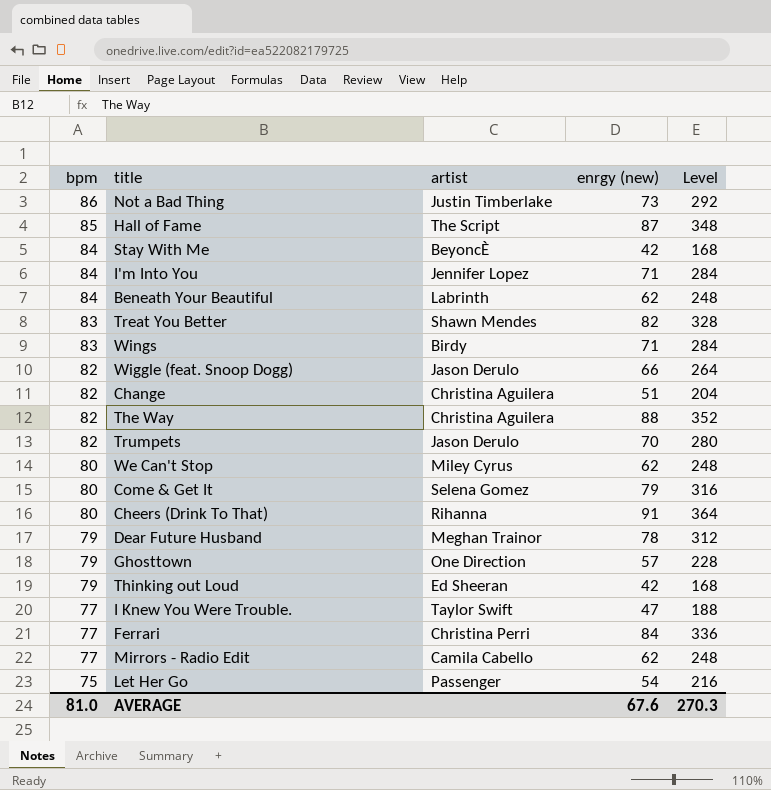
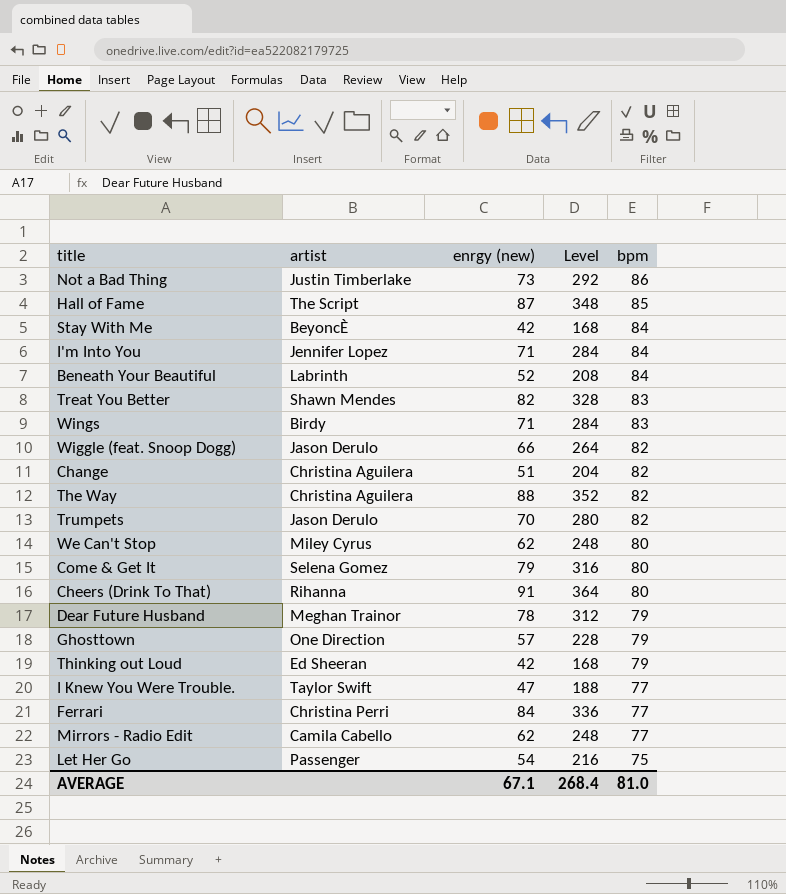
column bpm | position: 1 -> 5
Beneath Your Beautiful | enrgy (new): 62 -> 52
Beneath Your Beautiful | Level: 248 -> 208
AVERAGE | enrgy (new): 67.6 -> 67.1
AVERAGE | Level: 270.3 -> 268.4

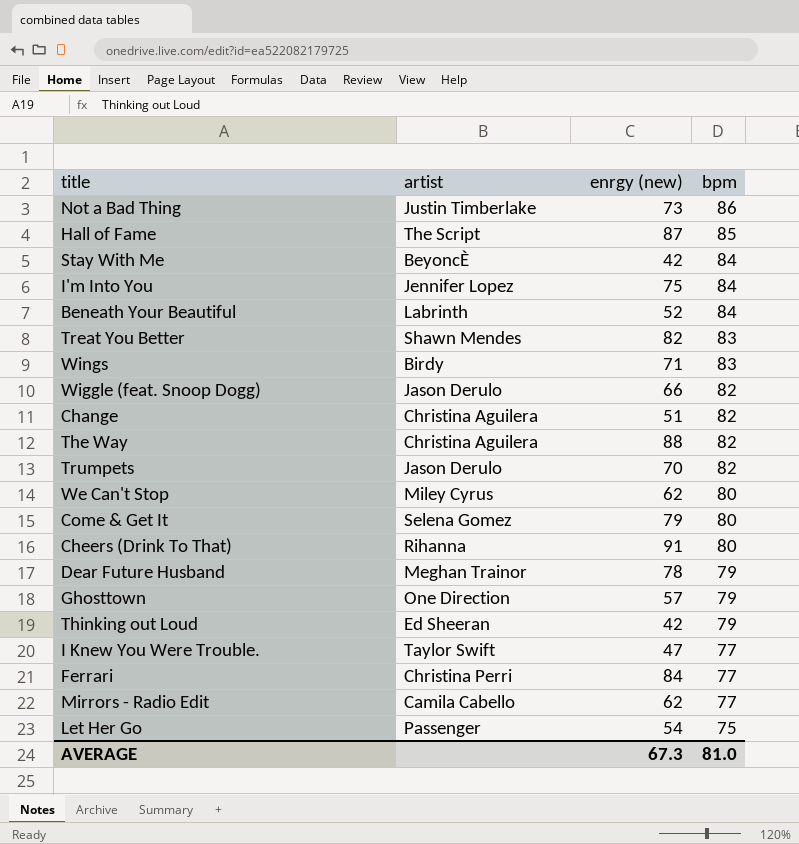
column Level | formula: [enrgy (new)] * 4 -> none
I'm Into You | enrgy (new): 71 -> 75
AVERAGE | enrgy (new): 67.1 -> 67.3

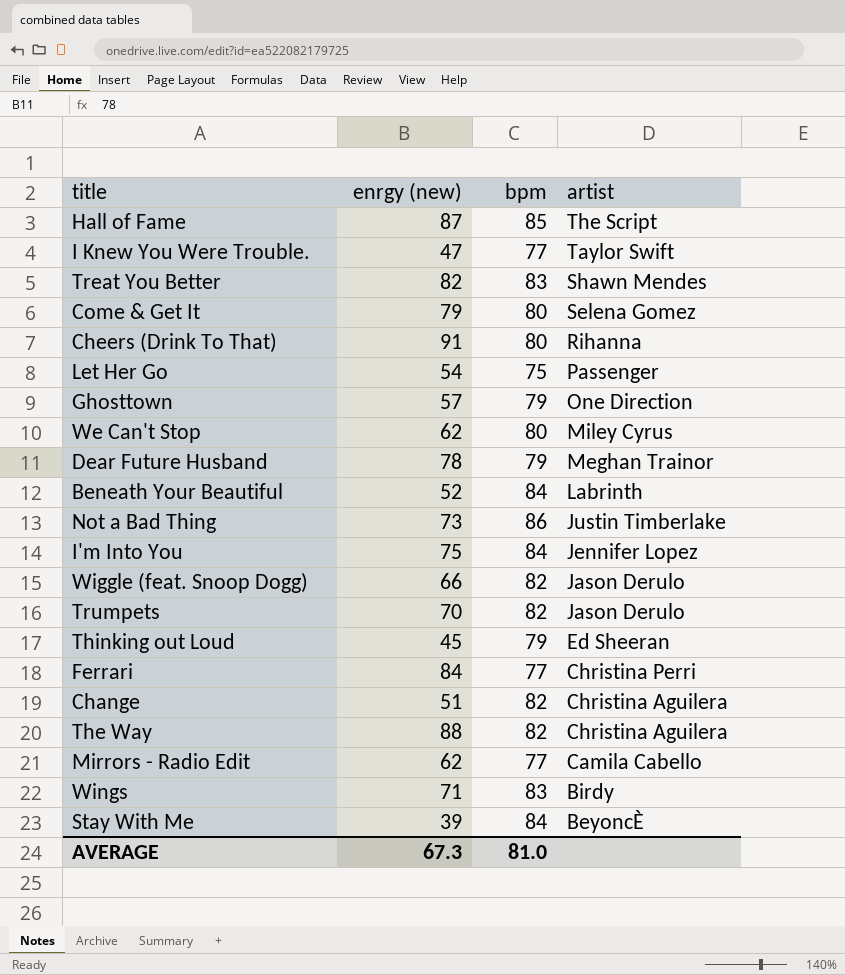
row order: bpm descending -> artist descending
column artist | position: 2 -> 4
Thinking out Loud | enrgy (new): 42 -> 45
Stay With Me | enrgy (new): 42 -> 39

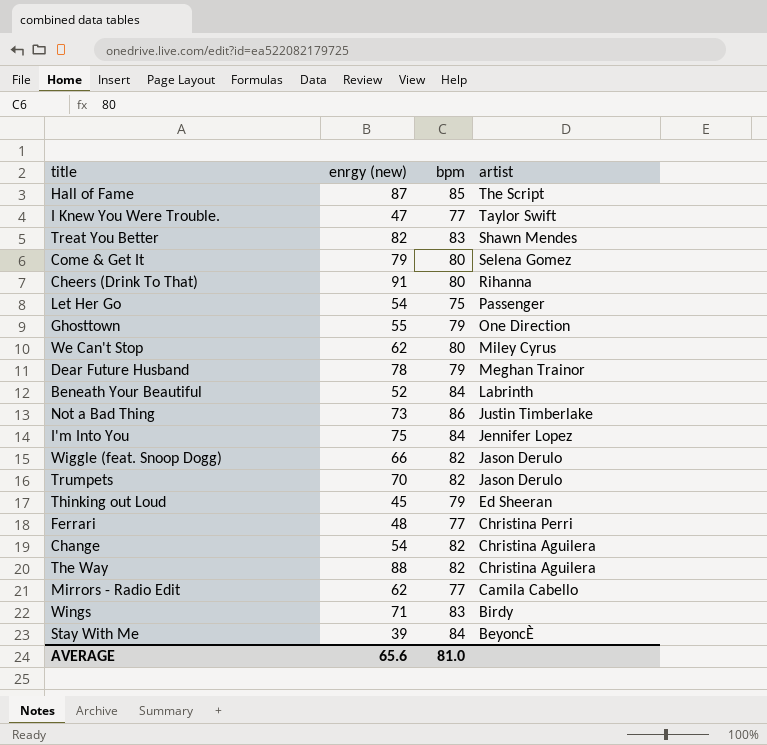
Ghosttown | enrgy (new): 57 -> 55
Ferrari | enrgy (new): 84 -> 48
Change | enrgy (new): 51 -> 54
AVERAGE | enrgy (new): 67.3 -> 65.6

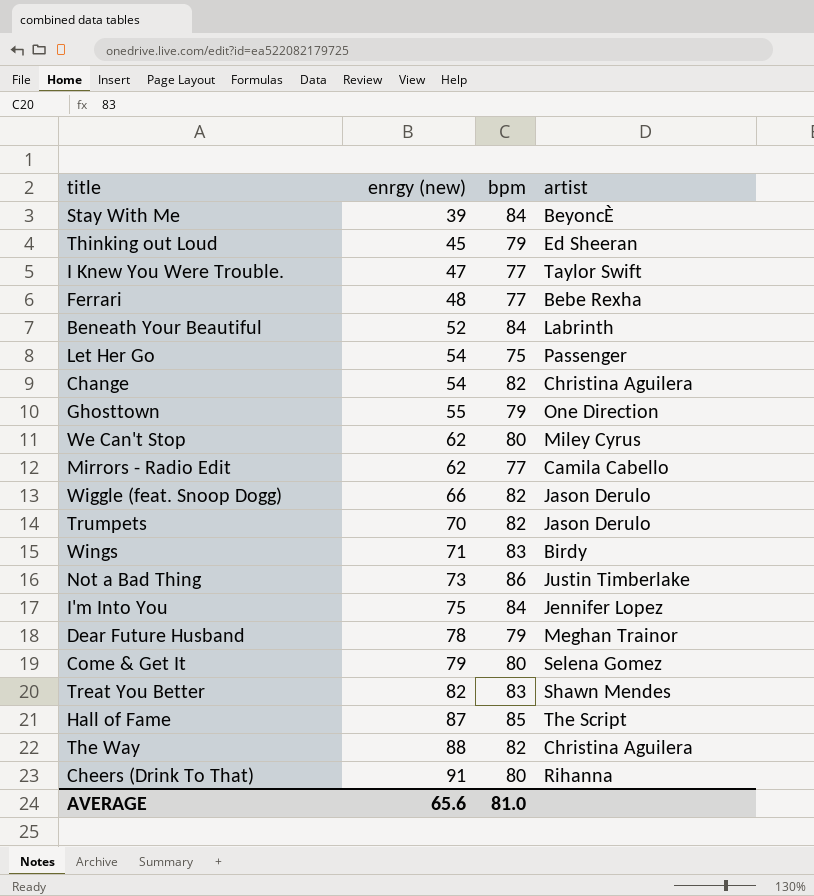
row order: artist descending -> enrgy (new) ascending
Ferrari | artist: Christina Perri -> Bebe Rexha

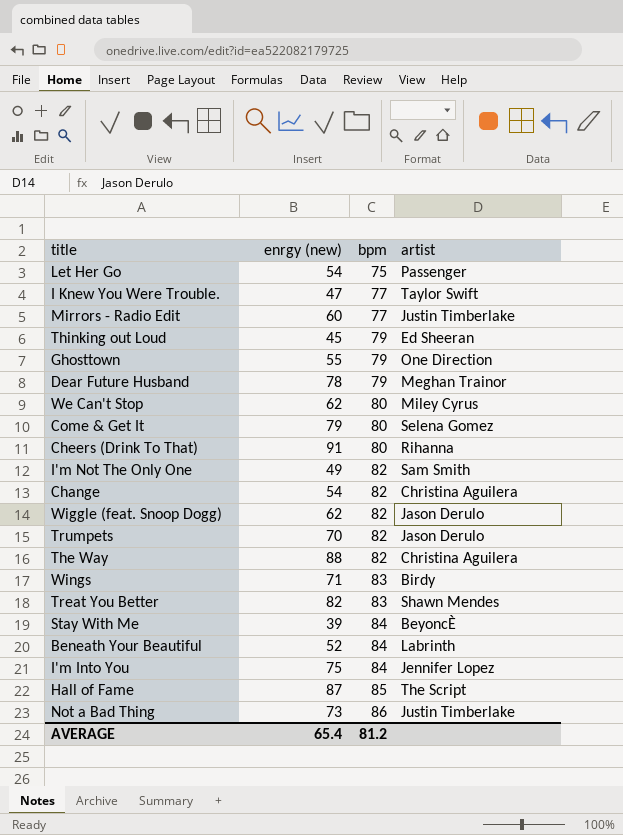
row order: enrgy (new) ascending -> bpm ascending
row Ferrari: 48 | 77 | Bebe Rexha -> none
Mirrors - Radio Edit | enrgy (new): 62 -> 60
Mirrors - Radio Edit | artist: Camila Cabello -> Justin Timberlake
row I'm Not The Only One: none -> 49 | 82 | Sam Smith
Wiggle (feat. Snoop Dogg) | enrgy (new): 66 -> 62
AVERAGE | enrgy (new): 65.6 -> 65.4
AVERAGE | bpm: 81.0 -> 81.2

